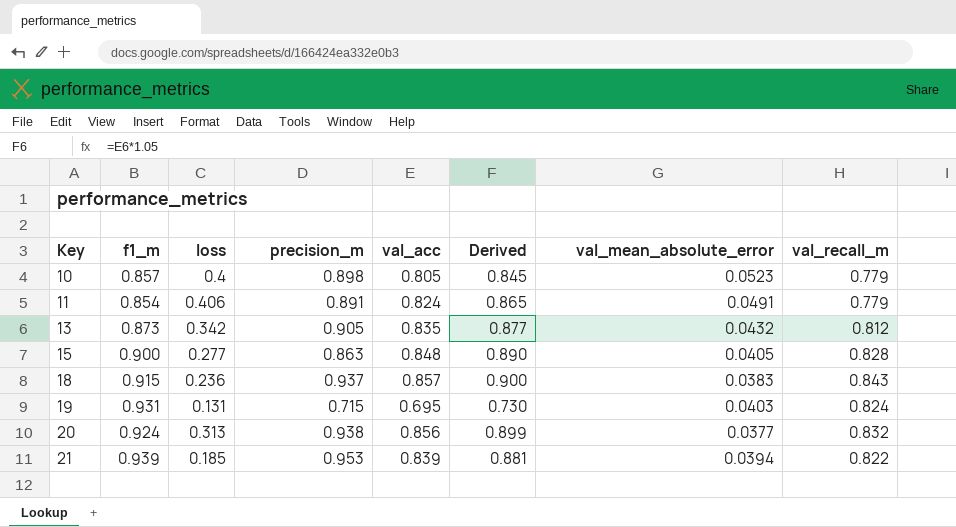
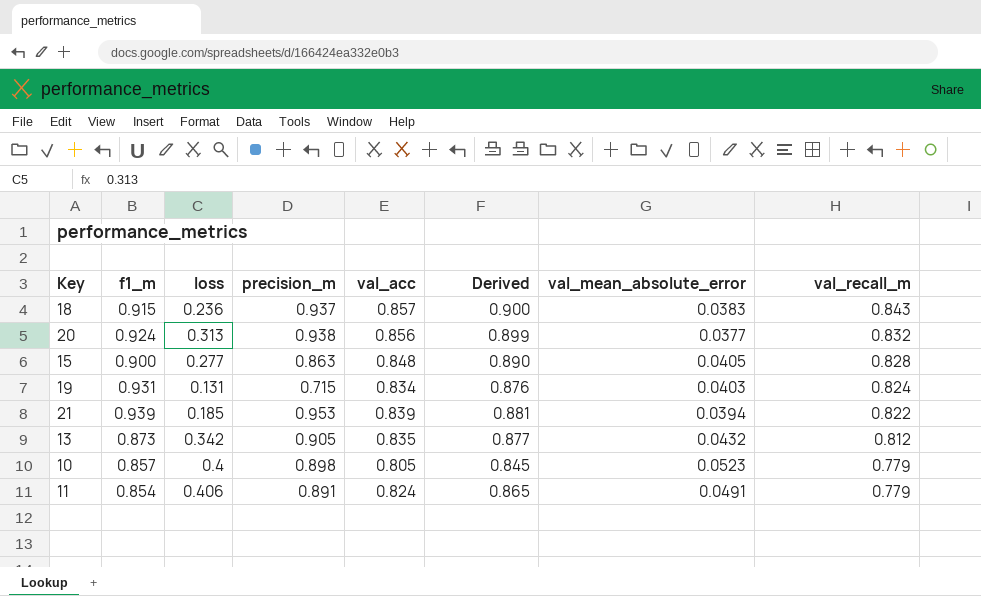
row order: Key ascending -> val_recall_m descending
19 | val_acc: 0.695 -> 0.834
19 | Derived: 0.730 -> 0.876

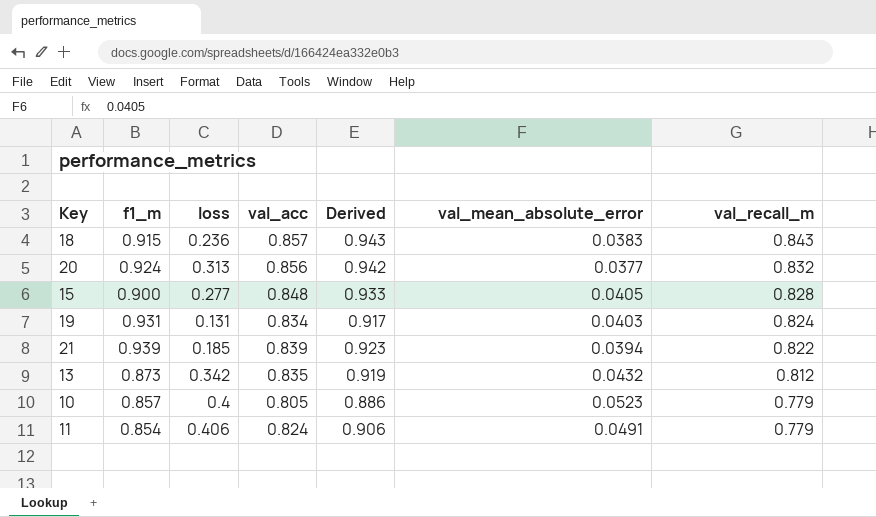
column precision_m | position: 4 -> none
column Derived | formula: [val_acc] * 1.05 -> [val_acc] * 1.1

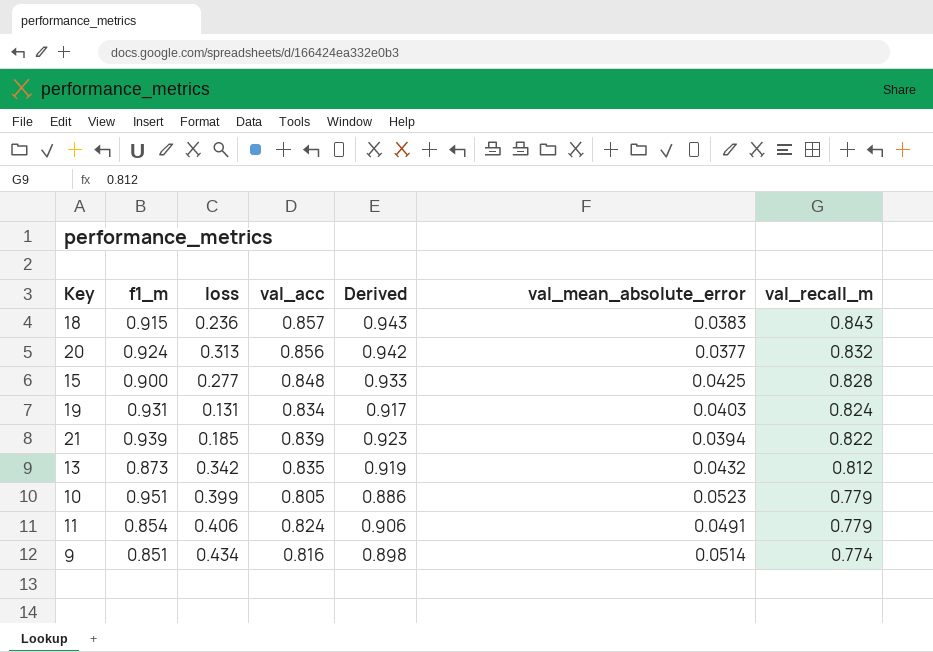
15 | val_mean_absolute_error: 0.0405 -> 0.0425
10 | f1_m: 0.857 -> 0.951
10 | loss: 0.4 -> 0.399
row 9: none -> 0.851 | 0.434 | 0.816 | 0.898 | 0.0514 | 0.774

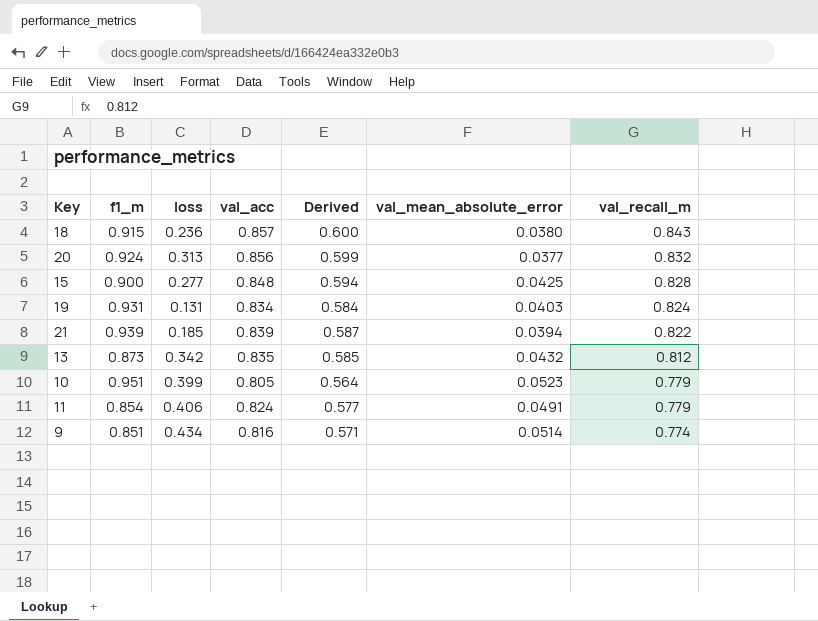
column Derived | formula: [val_acc] * 1.1 -> [val_acc] * 0.7
18 | val_mean_absolute_error: 0.0383 -> 0.0380

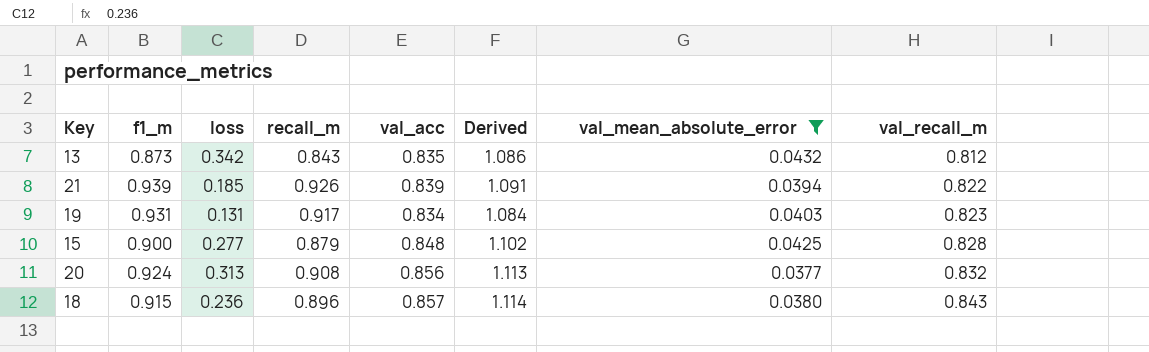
filter: none -> val_mean_absolute_error <= 0.0432
row order: val_recall_m descending -> val_recall_m ascending
column recall_m | position: none -> 4
column Derived | formula: [val_acc] * 0.7 -> [val_acc] * 1.3
19 | val_recall_m: 0.824 -> 0.823

